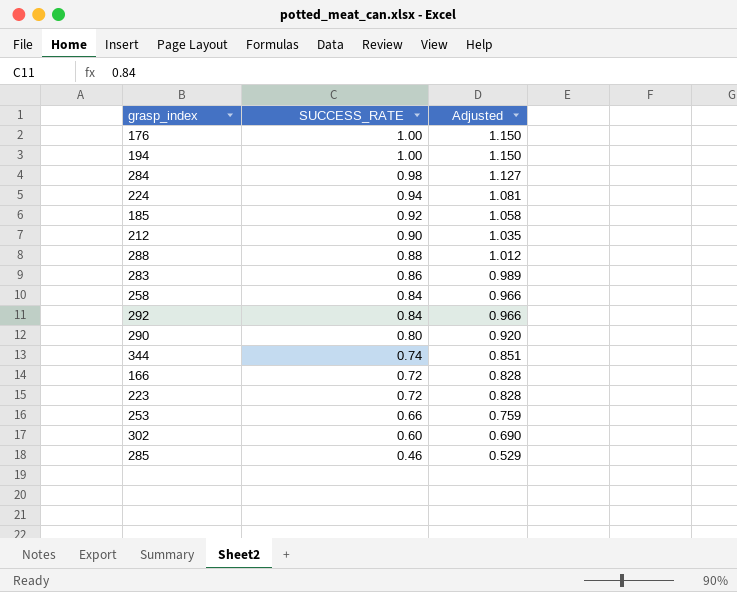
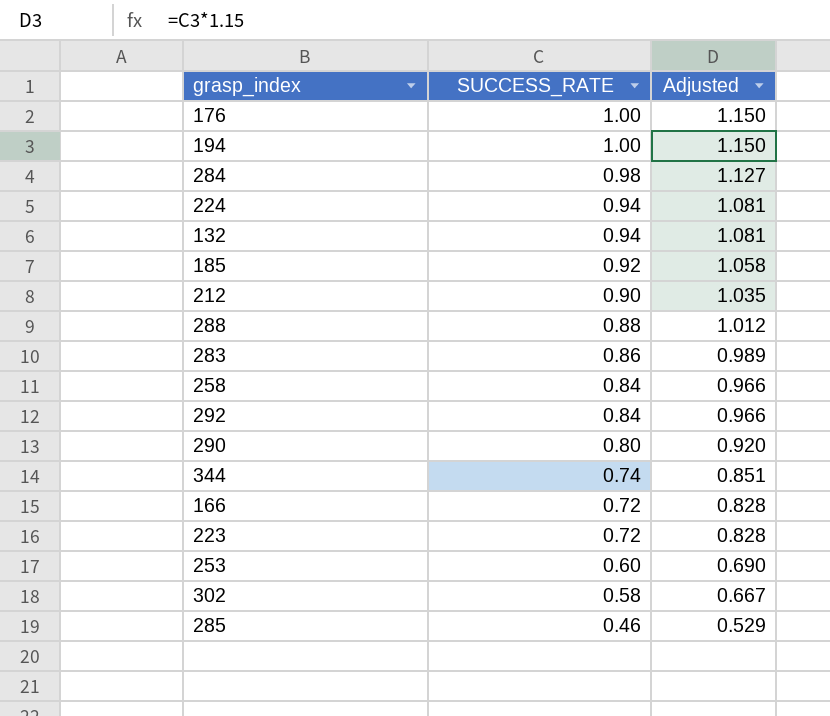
row 132: none -> 0.94 | 1.081
253 | SUCCESS_RATE: 0.66 -> 0.60
253 | Adjusted: 0.759 -> 0.690
302 | SUCCESS_RATE: 0.60 -> 0.58
302 | Adjusted: 0.690 -> 0.667

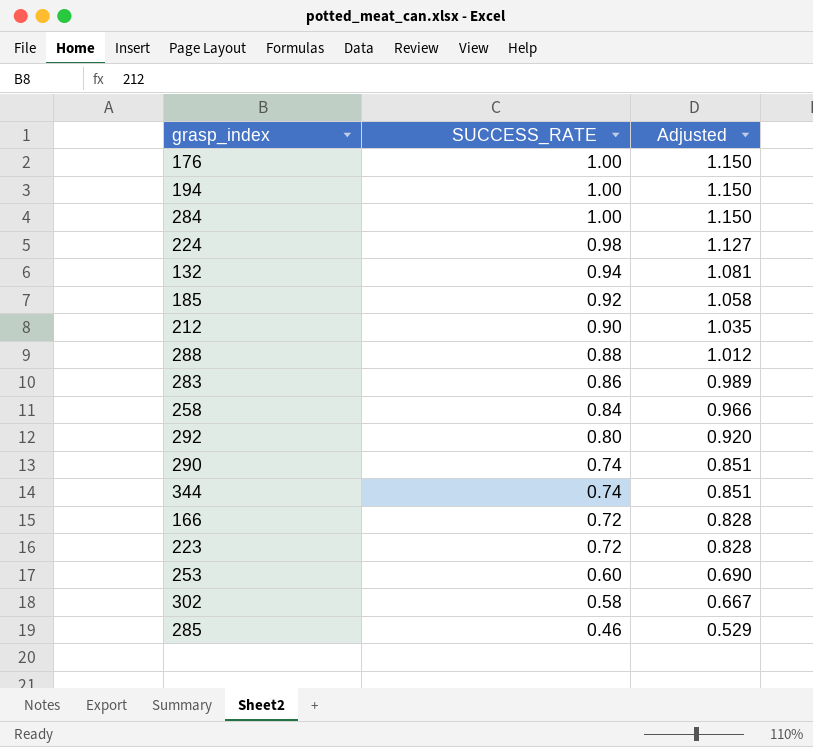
284 | SUCCESS_RATE: 0.98 -> 1.00
284 | Adjusted: 1.127 -> 1.150
224 | SUCCESS_RATE: 0.94 -> 0.98
224 | Adjusted: 1.081 -> 1.127
292 | SUCCESS_RATE: 0.84 -> 0.80
292 | Adjusted: 0.966 -> 0.920
290 | SUCCESS_RATE: 0.80 -> 0.74
290 | Adjusted: 0.920 -> 0.851

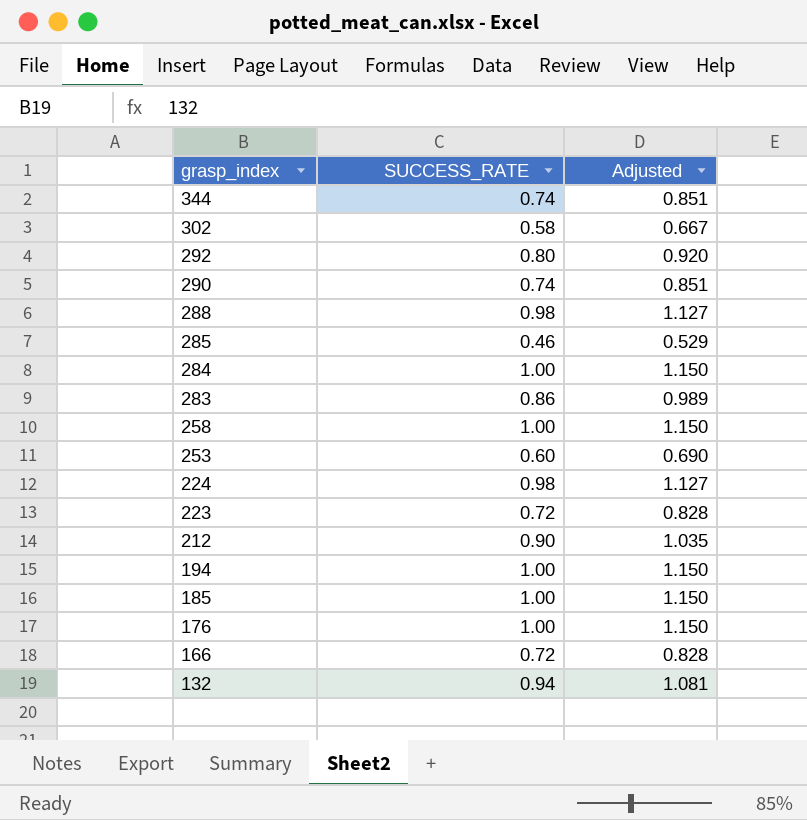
row order: SUCCESS_RATE descending -> grasp_index descending
288 | SUCCESS_RATE: 0.88 -> 0.98
288 | Adjusted: 1.012 -> 1.127
258 | SUCCESS_RATE: 0.84 -> 1.00
258 | Adjusted: 0.966 -> 1.150
185 | SUCCESS_RATE: 0.92 -> 1.00
185 | Adjusted: 1.058 -> 1.150

